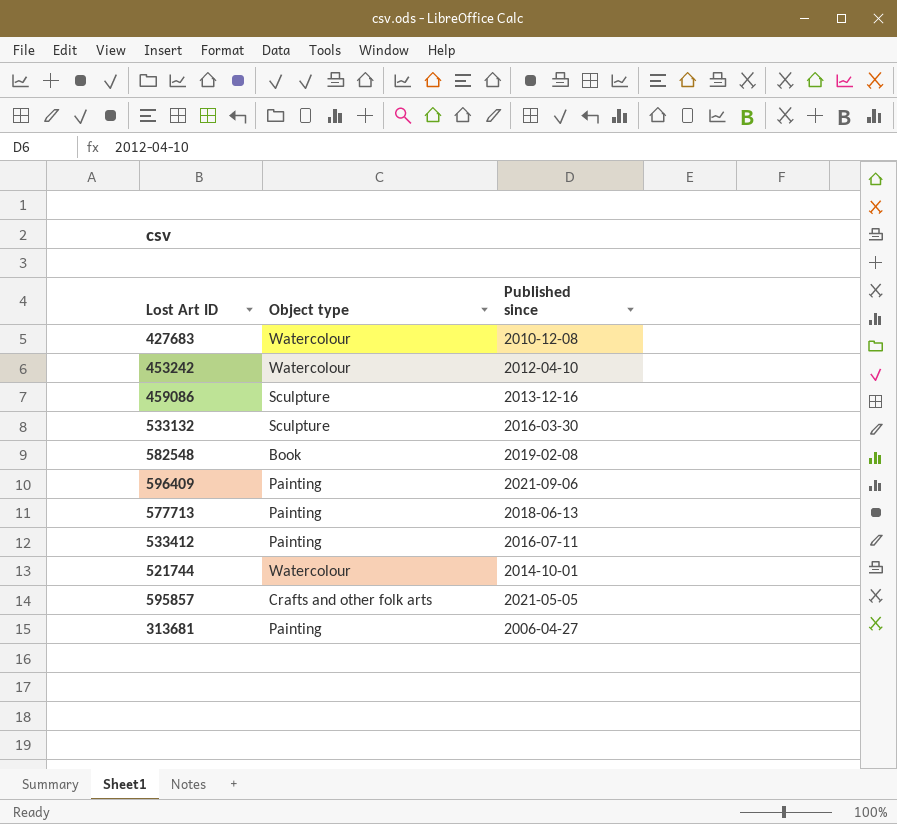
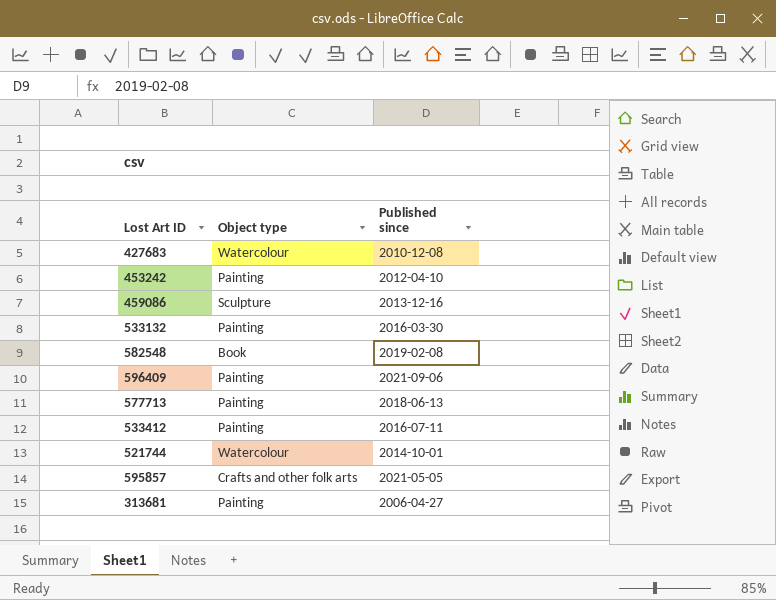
453242 | Object type: Watercolour -> Painting
533132 | Object type: Sculpture -> Painting

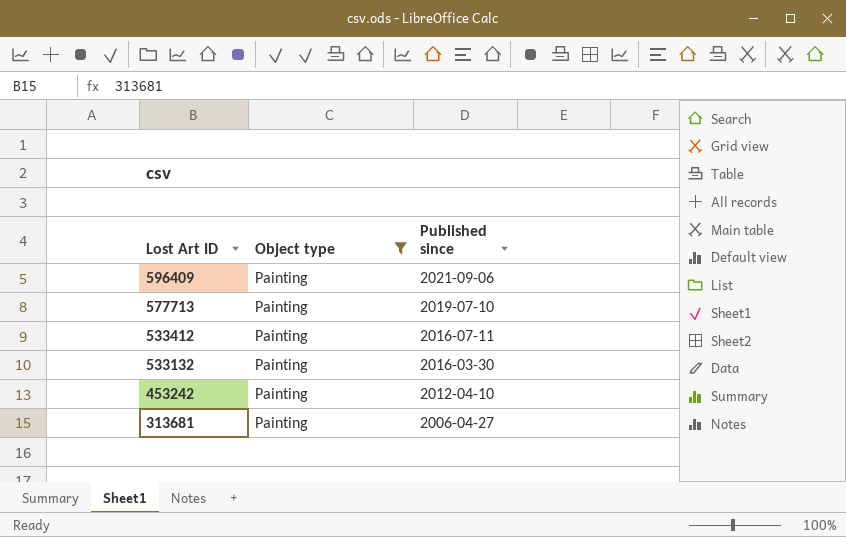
filter: none -> Object type = Painting
row order: none -> Lost Art ID descending
577713 | Published since: 2018-06-13 -> 2019-07-10

